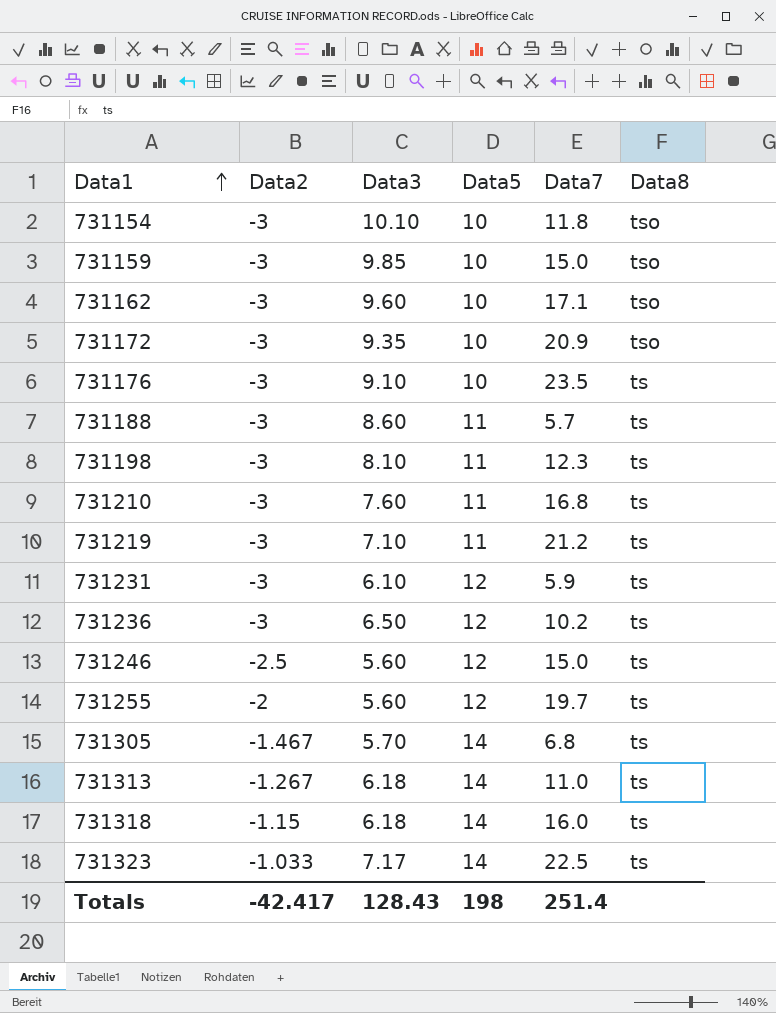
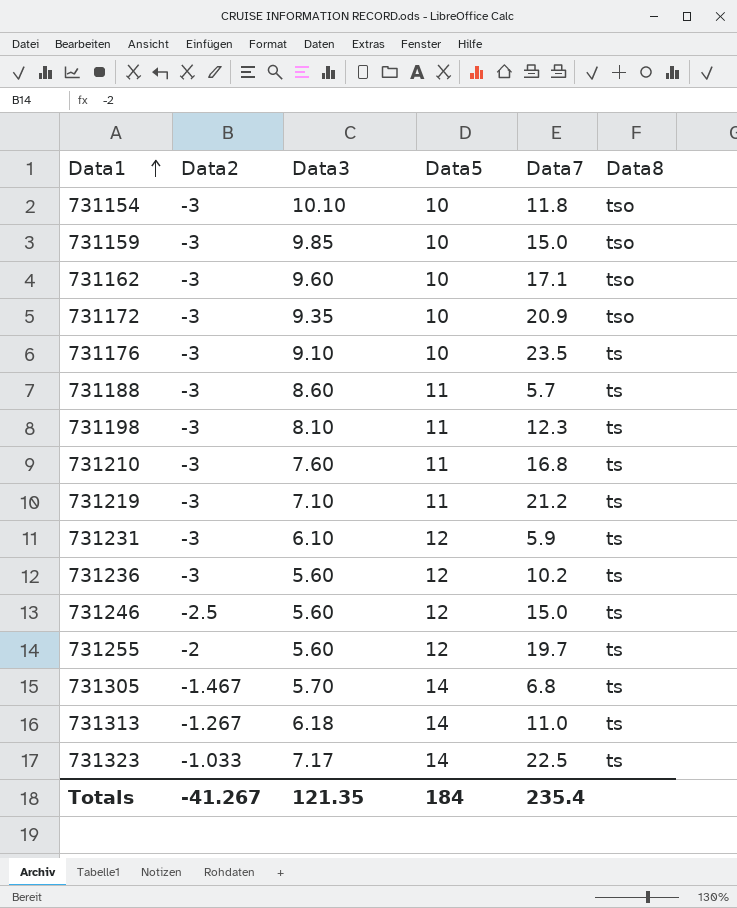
row 731318: -1.15 | 6.18 | 14 | 16.0 | ts -> none
731236 | Data3: 6.50 -> 5.60
Totals | Data2: -42.417 -> -41.267
Totals | Data3: 128.43 -> 121.35
Totals | Data5: 198 -> 184
Totals | Data7: 251.4 -> 235.4

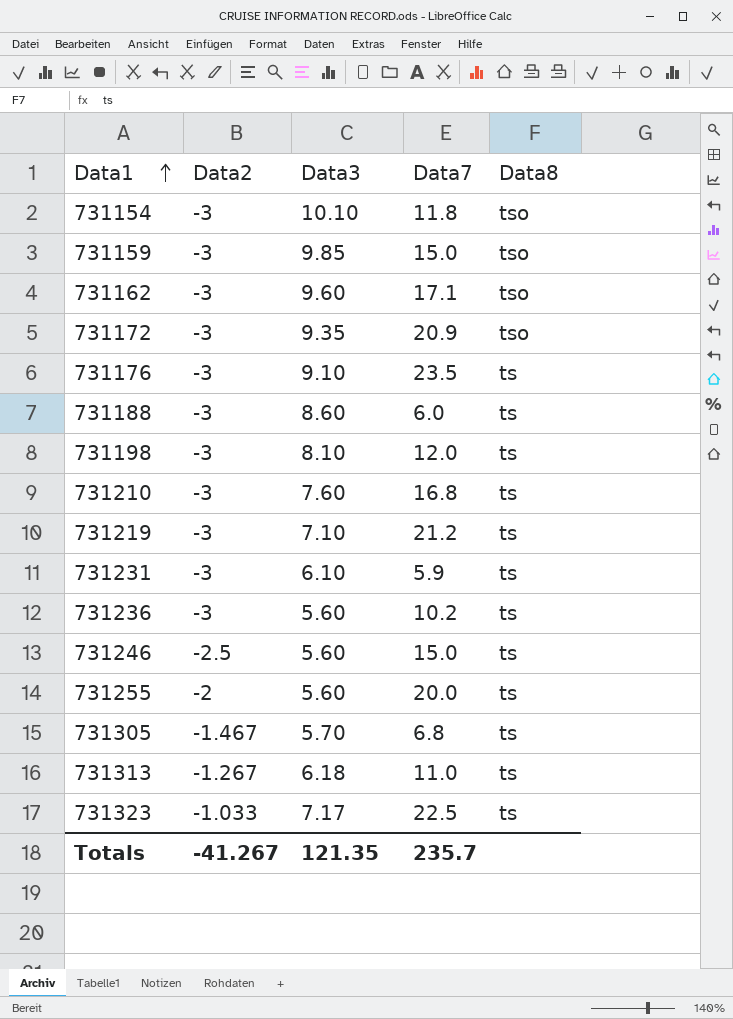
column Data5 | position: 4 -> none
731188 | Data7: 5.7 -> 6.0
731198 | Data7: 12.3 -> 12.0
731255 | Data7: 19.7 -> 20.0
Totals | Data7: 235.4 -> 235.7

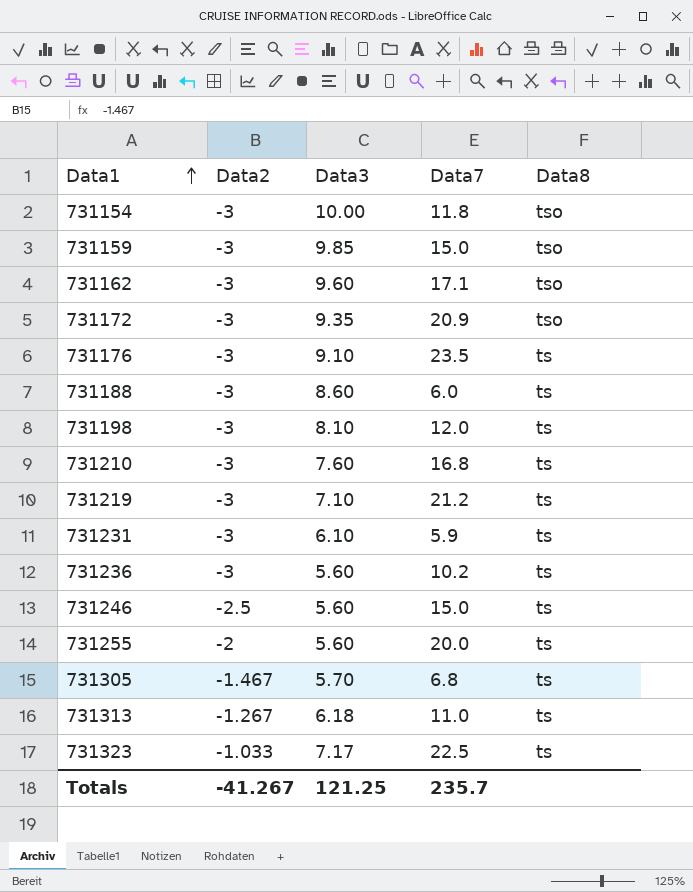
731154 | Data3: 10.10 -> 10.00
Totals | Data3: 121.35 -> 121.25

